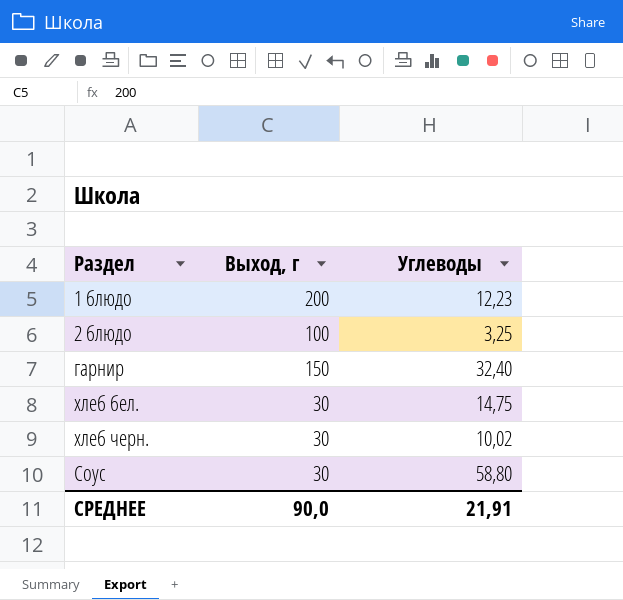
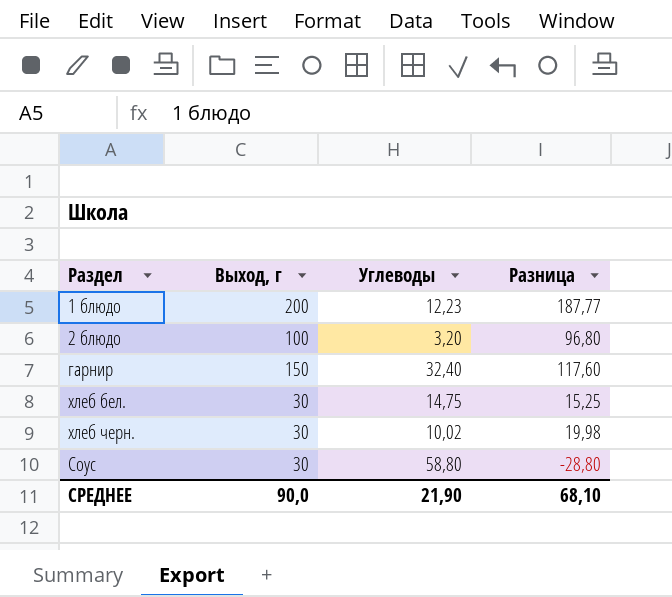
column Разница | formula: none -> [Выход, г] - [Углеводы]
2 блюдо | Углеводы: 3,25 -> 3,20
СРЕДНЕЕ | Углеводы: 21,91 -> 21,90

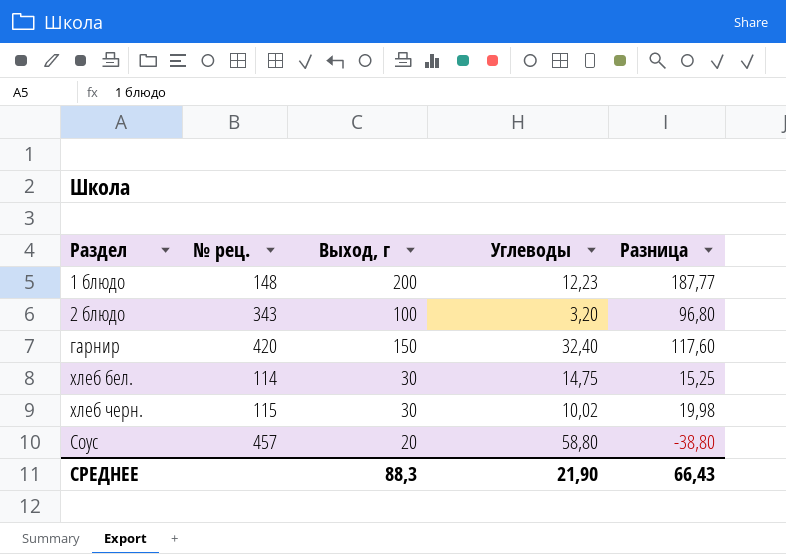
column № рец. | position: none -> 2
Соус | Выход, г: 30 -> 20
Соус | Разница: -28,80 -> -38,80
СРЕДНЕЕ | Выход, г: 90,0 -> 88,3
СРЕДНЕЕ | Разница: 68,10 -> 66,43

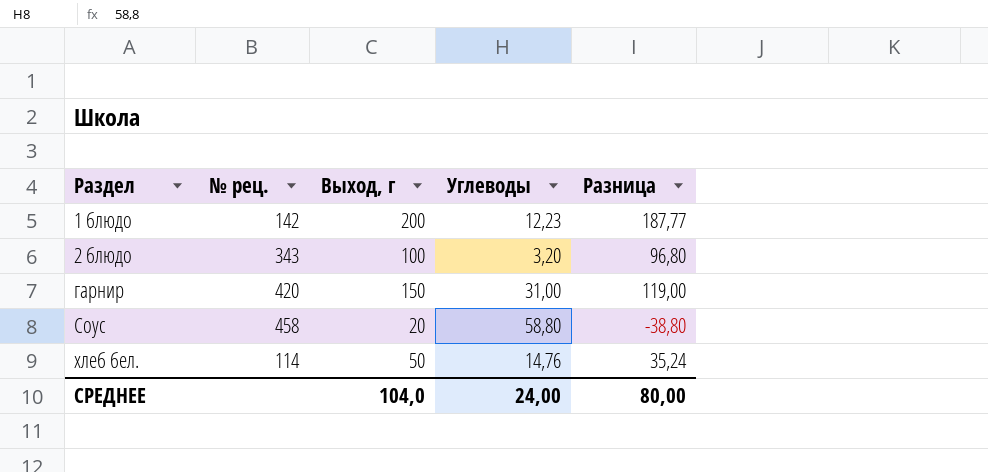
row order: none -> Раздел ascending
row хлеб черн.: 115 | 30 | 10,02 | 19,98 -> none
1 блюдо | № рец.: 148 -> 142
гарнир | Углеводы: 32,40 -> 31,00
гарнир | Разница: 117,60 -> 119,00
Соус | № рец.: 457 -> 458
хлеб бел. | Выход, г: 30 -> 50
хлеб бел. | Углеводы: 14,75 -> 14,76
хлеб бел. | Разница: 15,25 -> 35,24
СРЕДНЕЕ | Выход, г: 88,3 -> 104,0
СРЕДНЕЕ | Углеводы: 21,90 -> 24,00
СРЕДНЕЕ | Разница: 66,43 -> 80,00

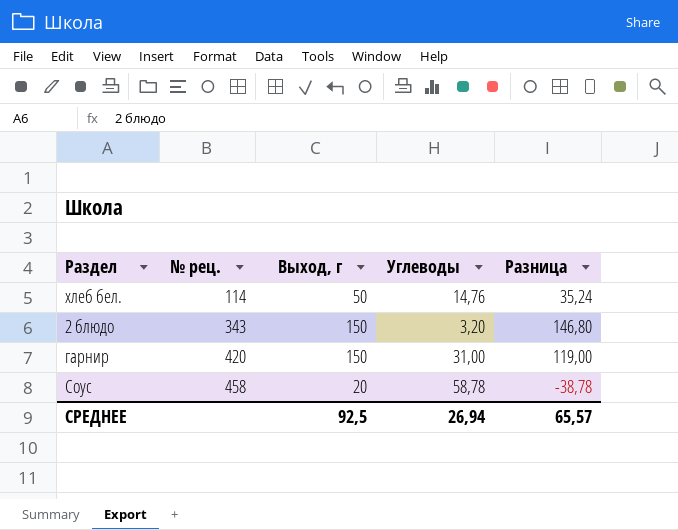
row order: Раздел ascending -> № рец. ascending
row 1 блюдо: 142 | 200 | 12,23 | 187,77 -> none
2 блюдо | Выход, г: 100 -> 150
2 блюдо | Разница: 96,80 -> 146,80
Соус | Углеводы: 58,80 -> 58,78
Соус | Разница: -38,80 -> -38,78
СРЕДНЕЕ | Выход, г: 104,0 -> 92,5
СРЕДНЕЕ | Углеводы: 24,00 -> 26,94
СРЕДНЕЕ | Разница: 80,00 -> 65,57

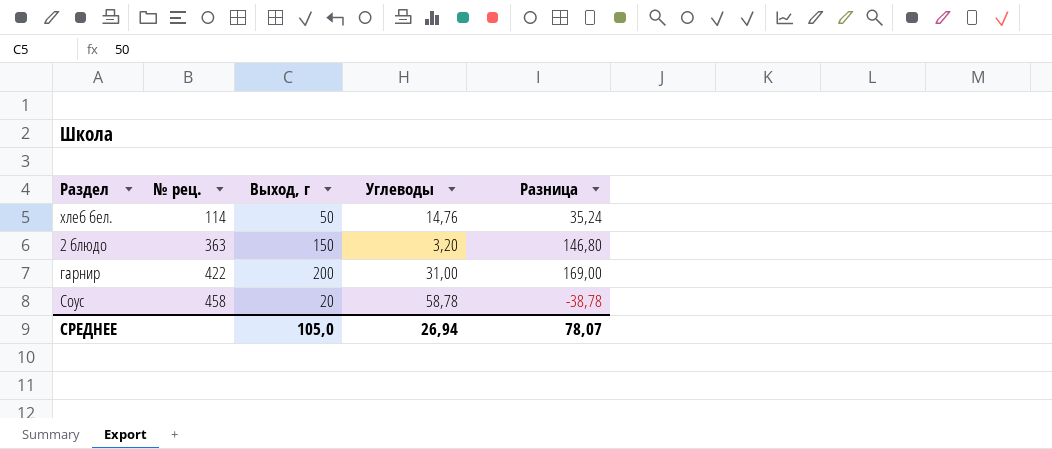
2 блюдо | № рец.: 343 -> 363
гарнир | № рец.: 420 -> 422
гарнир | Выход, г: 150 -> 200
гарнир | Разница: 119,00 -> 169,00
СРЕДНЕЕ | Выход, г: 92,5 -> 105,0
СРЕДНЕЕ | Разница: 65,57 -> 78,07

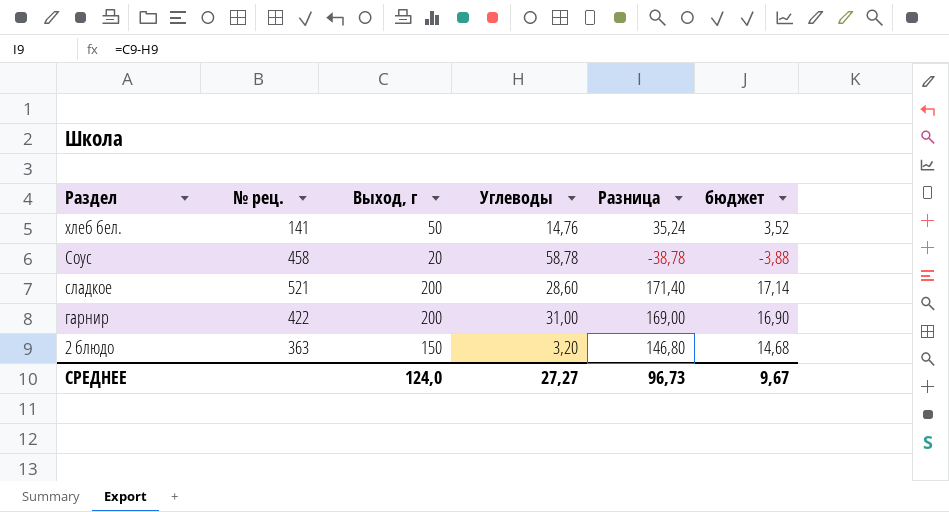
row order: № рец. ascending -> Раздел descending
column бюджет | formula: none -> [Разница] * 0,1
хлеб бел. | № рец.: 114 -> 141
row сладкое: none -> 521 | 200 | 28,60 | 171,40 | 17,14
СРЕДНЕЕ | Выход, г: 105,0 -> 124,0
СРЕДНЕЕ | Углеводы: 26,94 -> 27,27
СРЕДНЕЕ | Разница: 78,07 -> 96,73

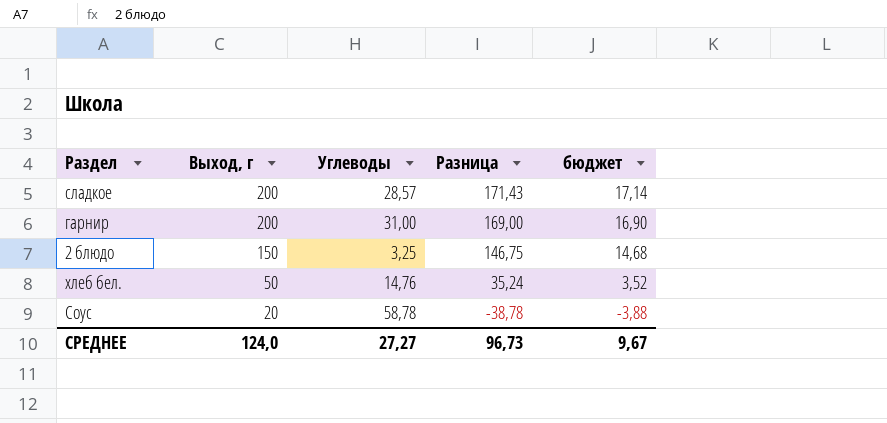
row order: Раздел descending -> Выход, г descending
column № рец. | position: 2 -> none
сладкое | Углеводы: 28,60 -> 28,57
сладкое | Разница: 171,40 -> 171,43
2 блюдо | Углеводы: 3,20 -> 3,25
2 блюдо | Разница: 146,80 -> 146,75

